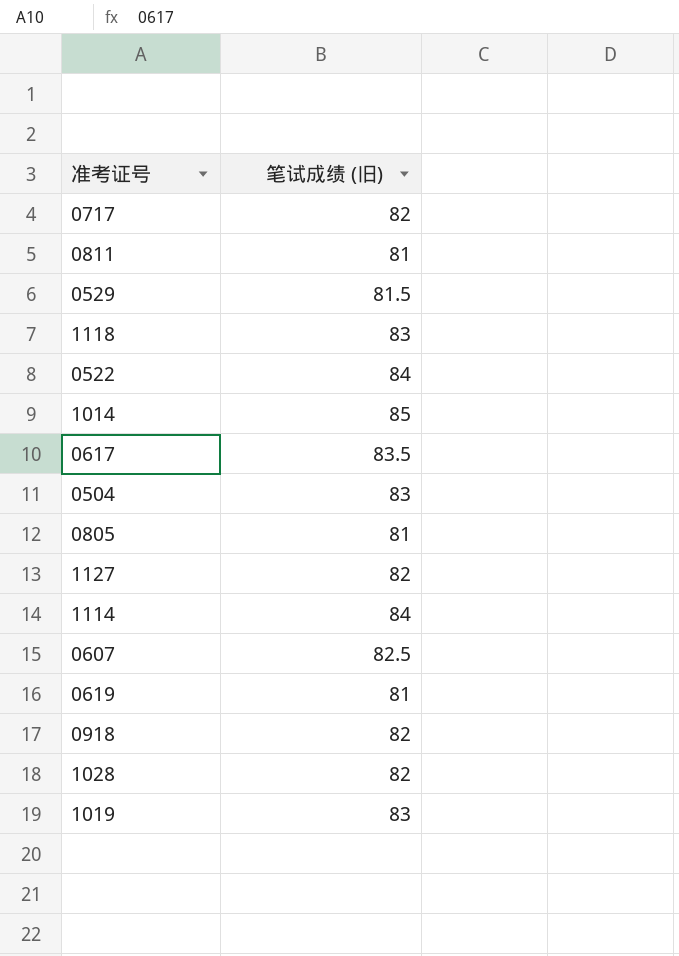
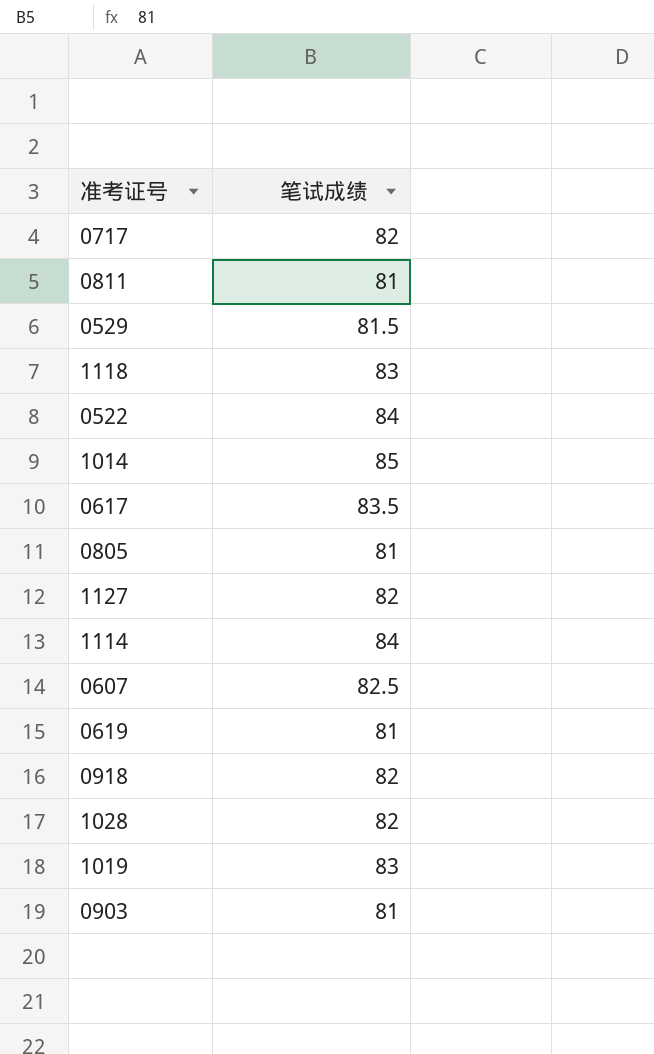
column name: 笔试成绩 (旧) -> 笔试成绩
row 0504: 83 -> none
row 0903: none -> 81

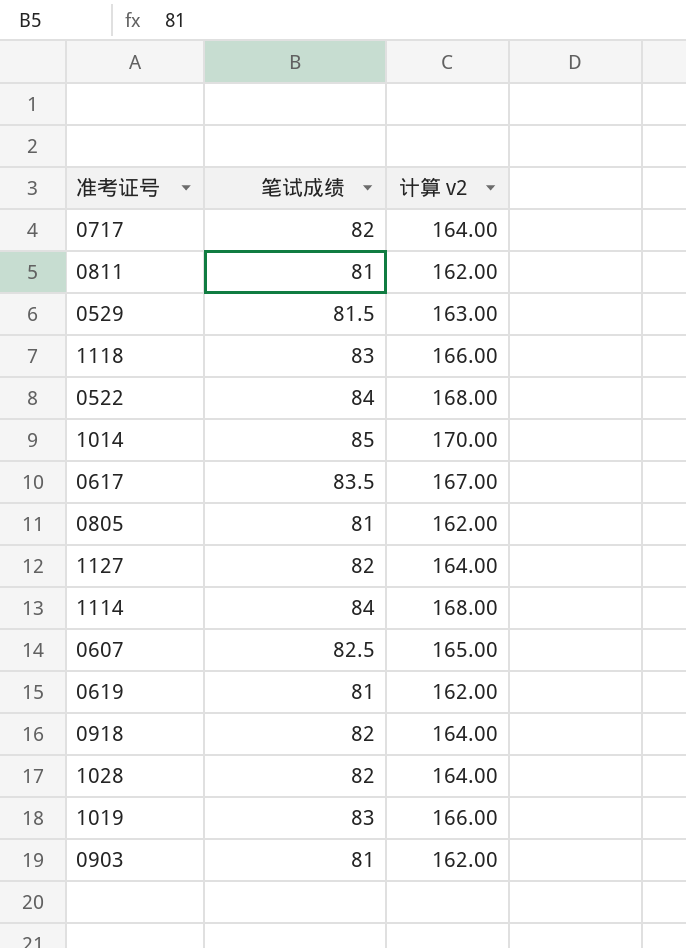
column 计算 v2 | formula: none -> [笔试成绩] * 2

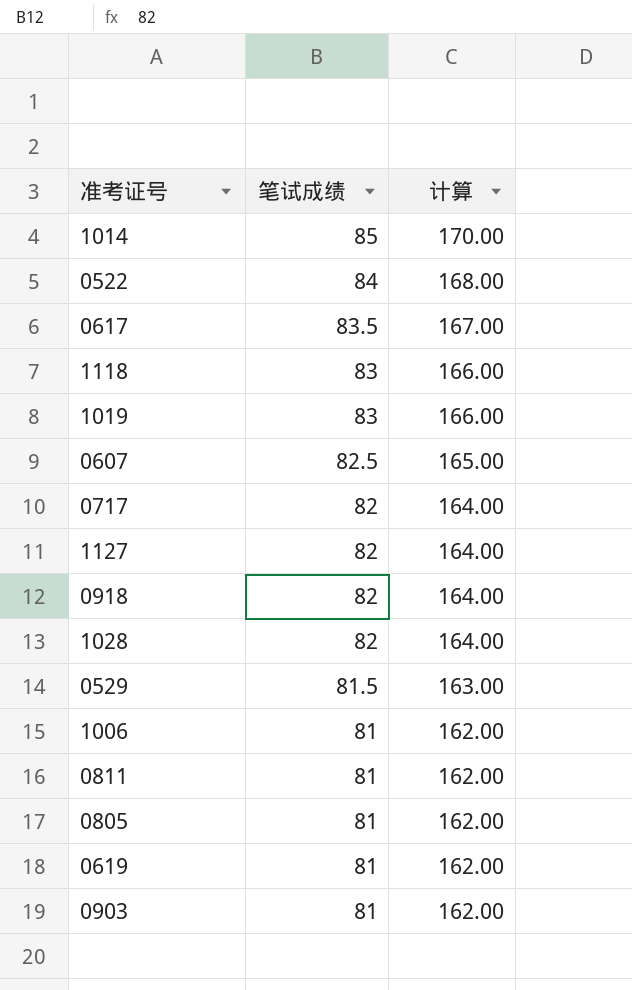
row order: none -> 笔试成绩 descending
column name: 计算 v2 -> 计算
row 1114: 84 | 168.00 -> none
row 1006: none -> 81 | 162.00

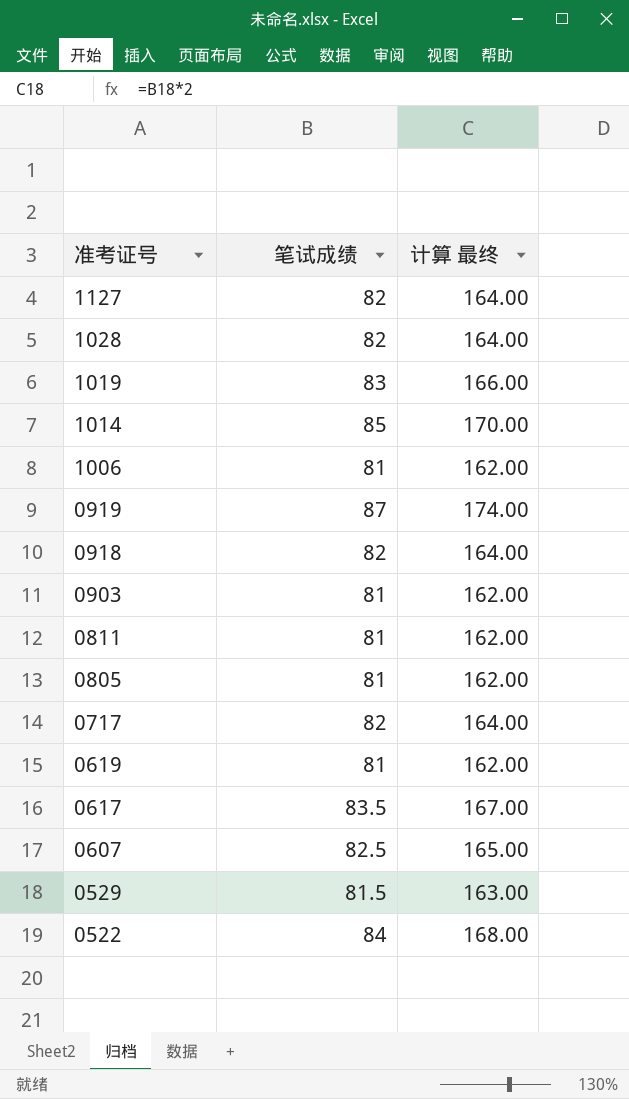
row order: 笔试成绩 descending -> 准考证号 descending
column name: 计算 -> 计算 最终
row 1118: 83 | 166.00 -> none
row 0919: none -> 87 | 174.00

